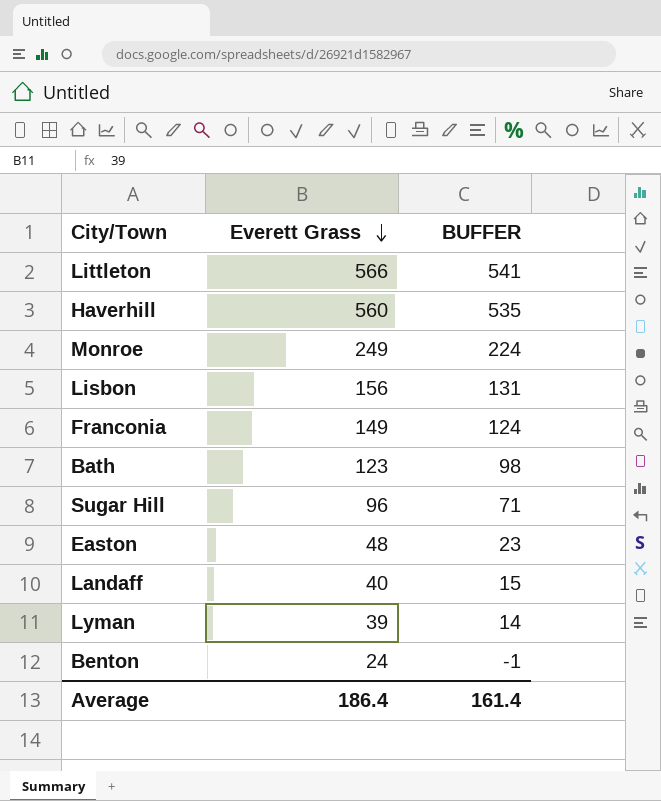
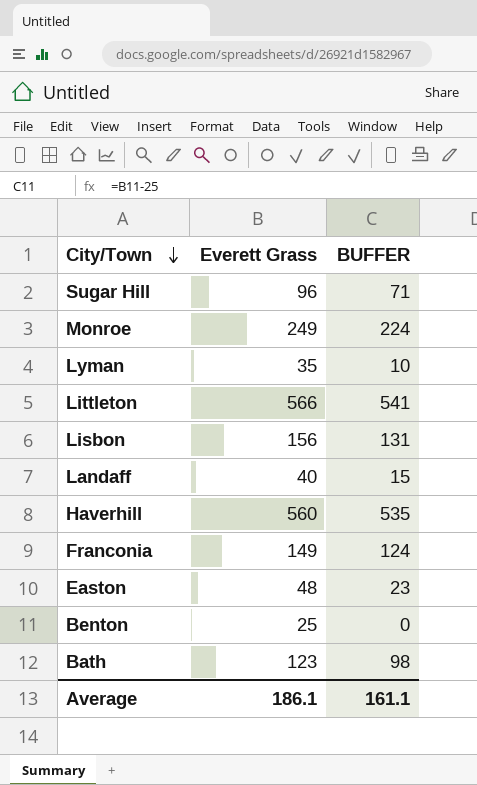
row order: Everett Grass descending -> City/Town descending
Lyman | Everett Grass: 39 -> 35
Lyman | BUFFER: 14 -> 10
Benton | Everett Grass: 24 -> 25
Benton | BUFFER: -1 -> 0
Average | Everett Grass: 186.4 -> 186.1
Average | BUFFER: 161.4 -> 161.1

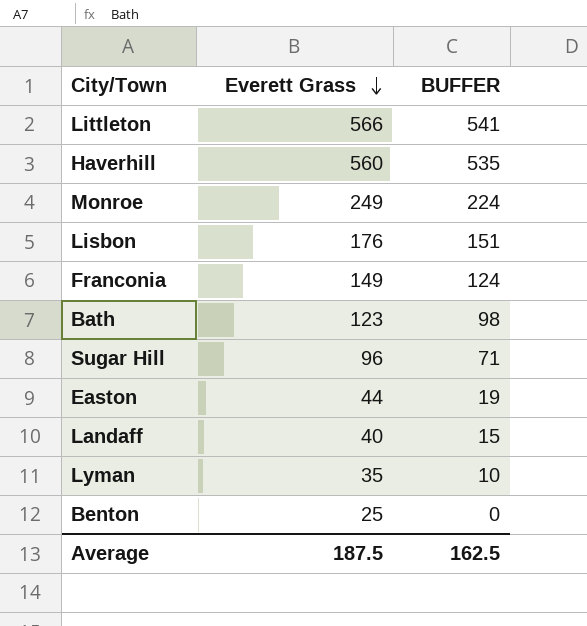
row order: City/Town descending -> Everett Grass descending
Lisbon | Everett Grass: 156 -> 176
Lisbon | BUFFER: 131 -> 151
Easton | Everett Grass: 48 -> 44
Easton | BUFFER: 23 -> 19
Average | Everett Grass: 186.1 -> 187.5
Average | BUFFER: 161.1 -> 162.5

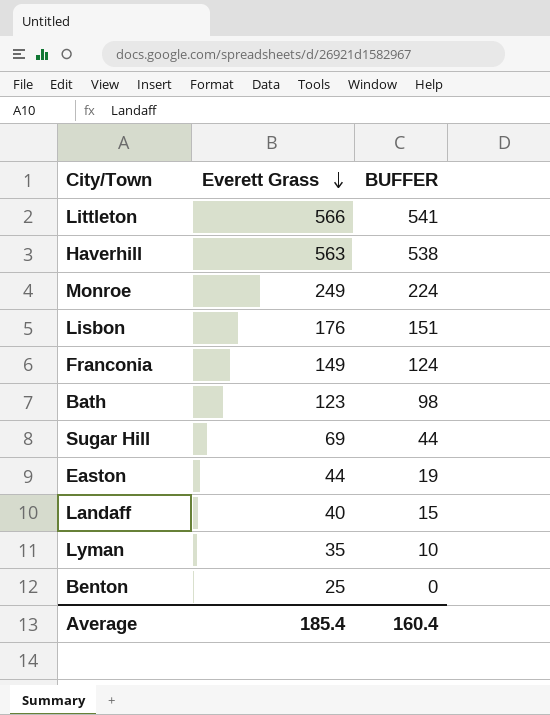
Haverhill | Everett Grass: 560 -> 563
Haverhill | BUFFER: 535 -> 538
Sugar Hill | Everett Grass: 96 -> 69
Sugar Hill | BUFFER: 71 -> 44
Average | Everett Grass: 187.5 -> 185.4
Average | BUFFER: 162.5 -> 160.4

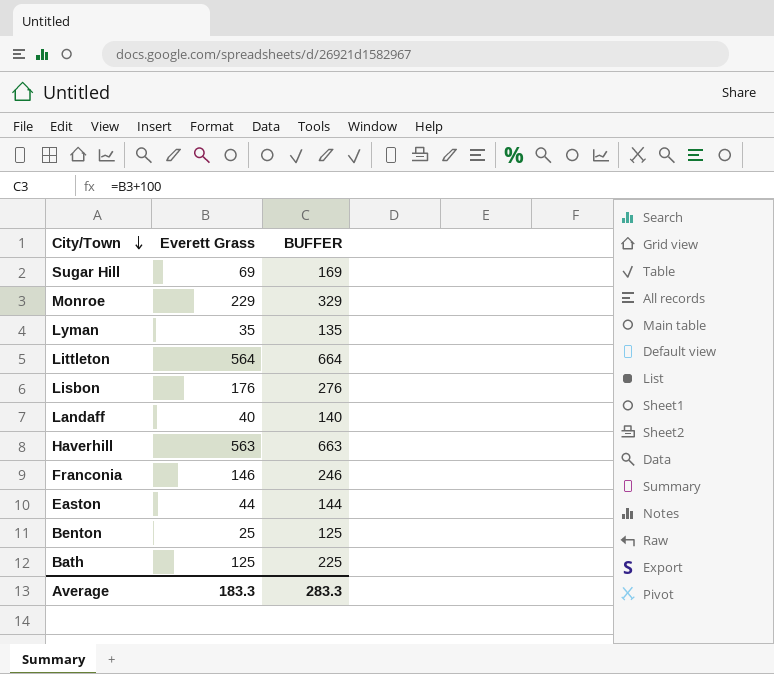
row order: Everett Grass descending -> City/Town descending
column BUFFER | formula: [Everett Grass] - 25 -> [Everett Grass] + 100
Monroe | Everett Grass: 249 -> 229
Littleton | Everett Grass: 566 -> 564
Franconia | Everett Grass: 149 -> 146
Bath | Everett Grass: 123 -> 125
Average | Everett Grass: 185.4 -> 183.3
Average | BUFFER: 160.4 -> 283.3

